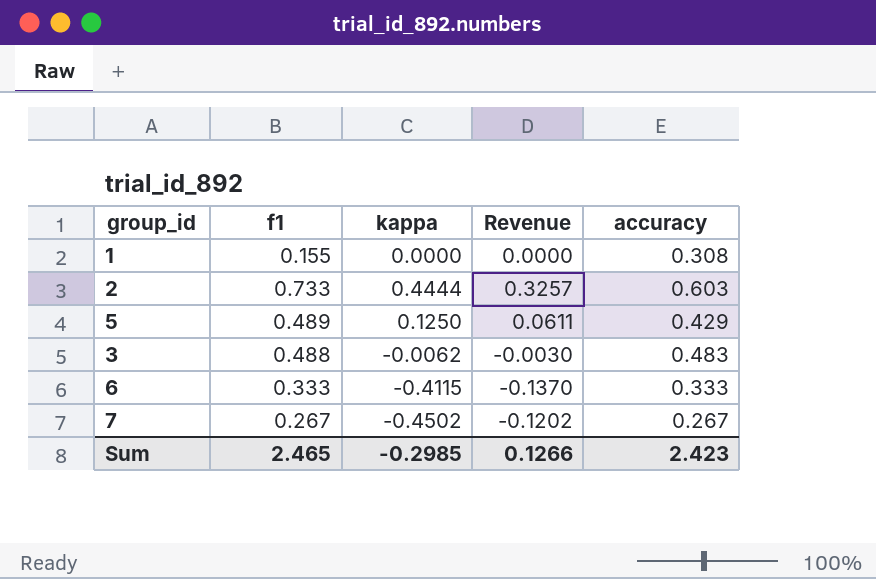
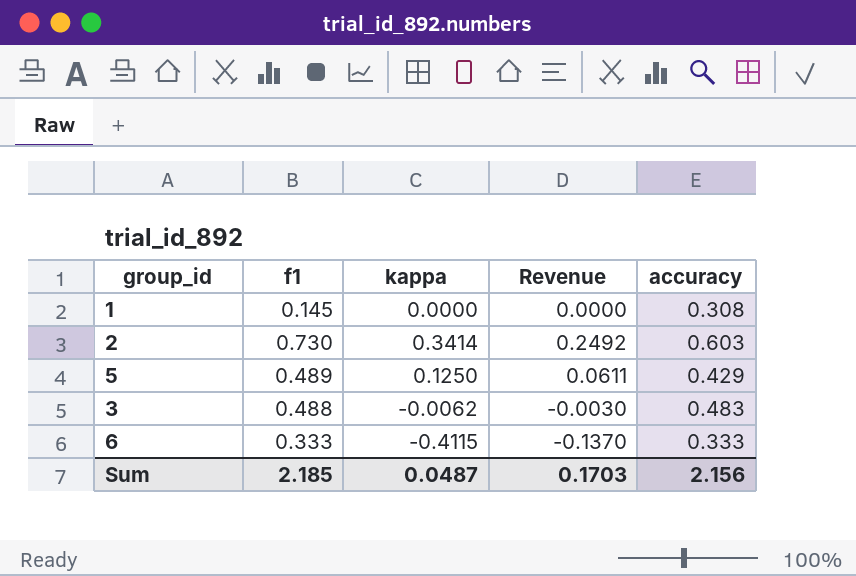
row 7: 0.267 | -0.4502 | -0.1202 | 0.267 -> none
1 | f1: 0.155 -> 0.145
2 | f1: 0.733 -> 0.730
2 | kappa: 0.4444 -> 0.3414
2 | Revenue: 0.3257 -> 0.2492
Sum | f1: 2.465 -> 2.185
Sum | kappa: -0.2985 -> 0.0487
Sum | Revenue: 0.1266 -> 0.1703
Sum | accuracy: 2.423 -> 2.156

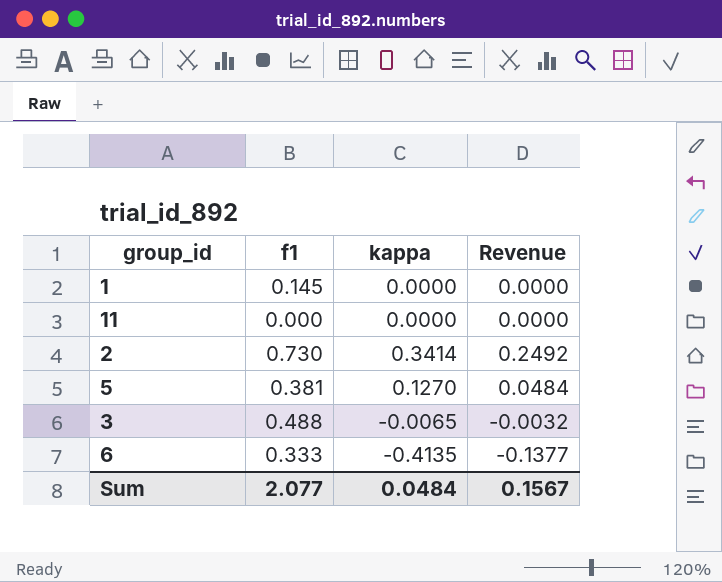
column accuracy | position: 5 -> none
row 11: none -> 0.000 | 0.0000 | 0.0000
5 | f1: 0.489 -> 0.381
5 | kappa: 0.1250 -> 0.1270
5 | Revenue: 0.0611 -> 0.0484
3 | kappa: -0.0062 -> -0.0065
3 | Revenue: -0.0030 -> -0.0032
6 | kappa: -0.4115 -> -0.4135
6 | Revenue: -0.1370 -> -0.1377
Sum | f1: 2.185 -> 2.077
Sum | kappa: 0.0487 -> 0.0484
Sum | Revenue: 0.1703 -> 0.1567

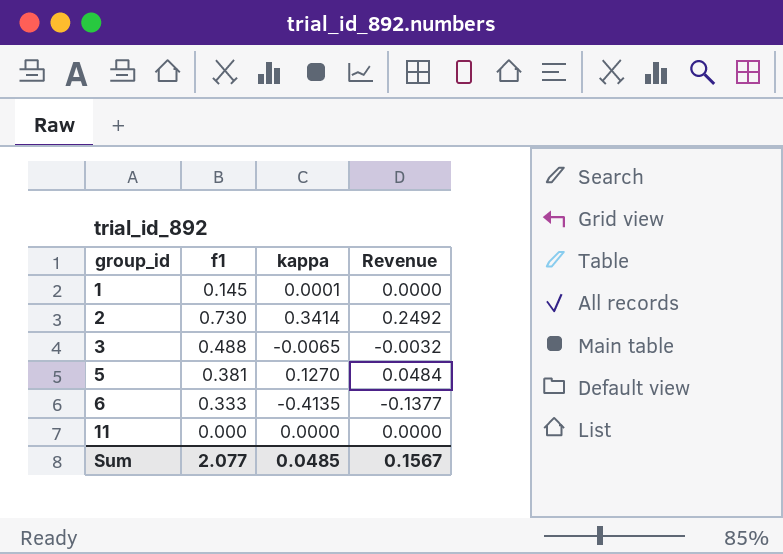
row order: none -> group_id ascending
1 | kappa: 0.0000 -> 0.0001
Sum | kappa: 0.0484 -> 0.0485

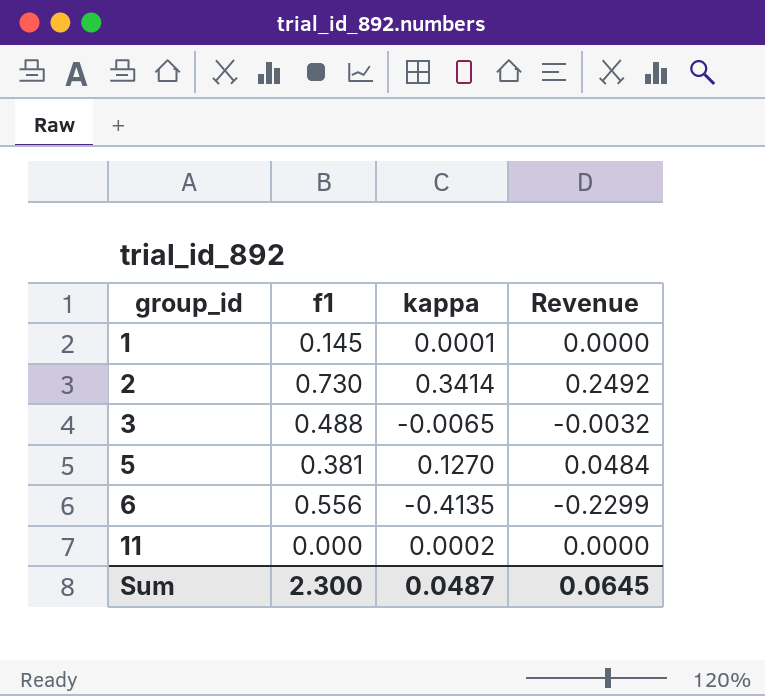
6 | f1: 0.333 -> 0.556
6 | Revenue: -0.1377 -> -0.2299
11 | kappa: 0.0000 -> 0.0002
Sum | f1: 2.077 -> 2.300
Sum | kappa: 0.0485 -> 0.0487
Sum | Revenue: 0.1567 -> 0.0645

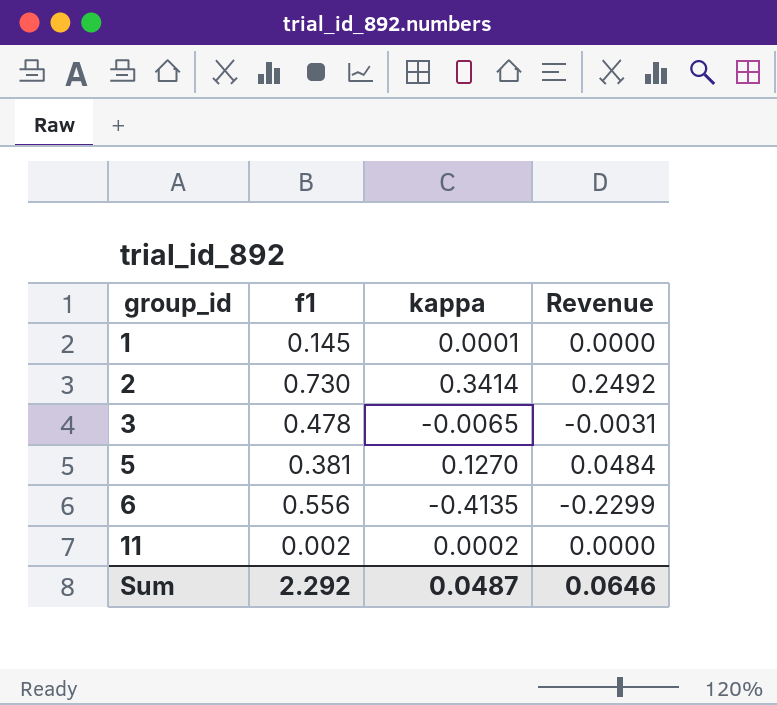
3 | f1: 0.488 -> 0.478
3 | Revenue: -0.0032 -> -0.0031
11 | f1: 0.000 -> 0.002
Sum | f1: 2.300 -> 2.292
Sum | Revenue: 0.0645 -> 0.0646

